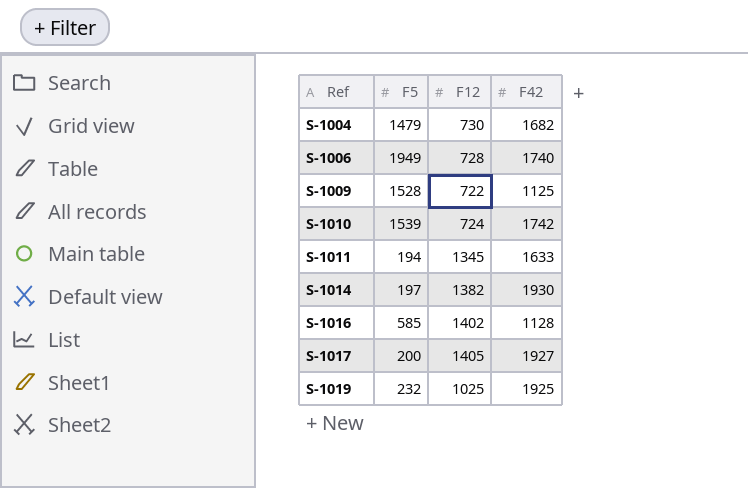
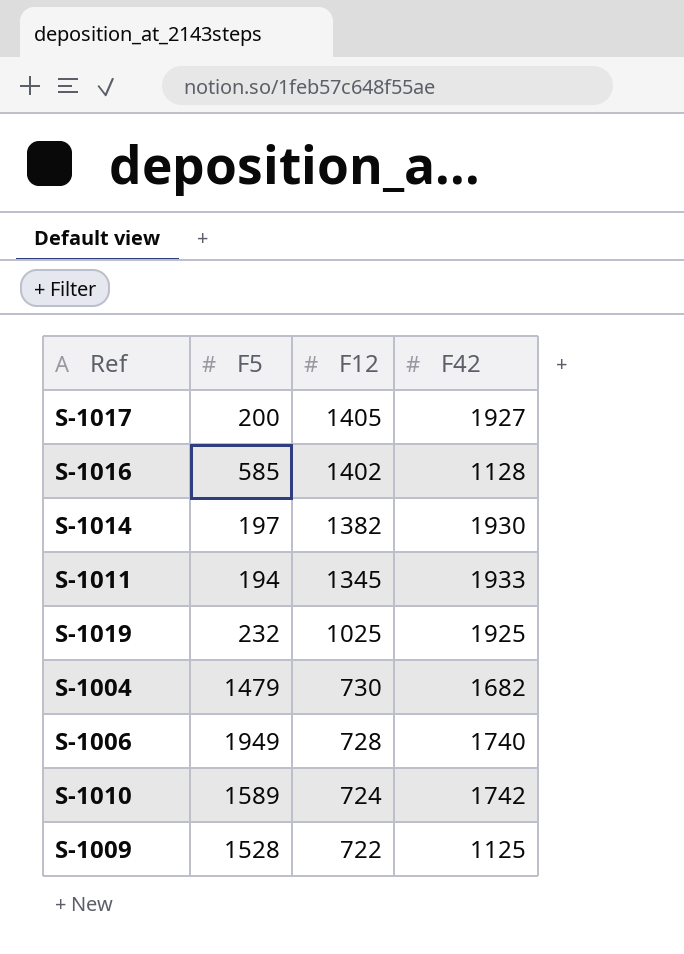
row order: Ref ascending -> F12 descending
S-1011 | F42: 1633 -> 1933
S-1010 | F5: 1539 -> 1589

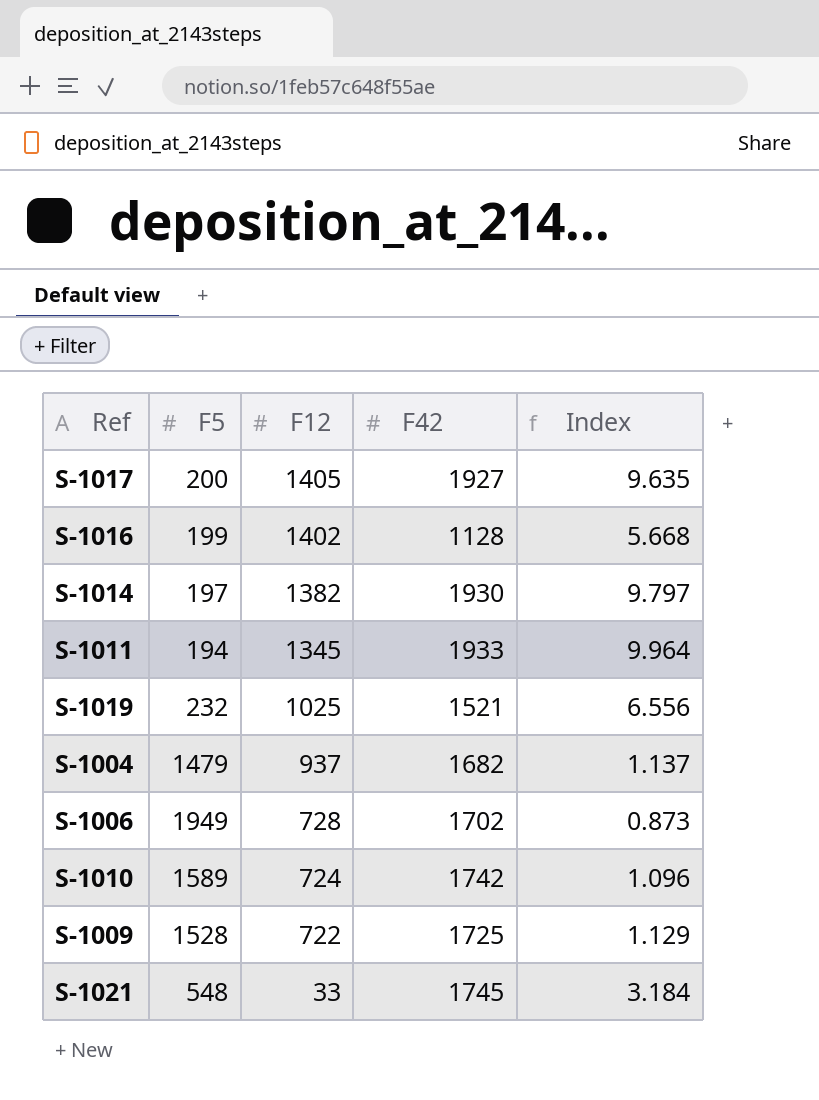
column Index | formula: none -> [F42] / [F5]
S-1016 | F5: 585 -> 199
S-1019 | F42: 1925 -> 1521
S-1004 | F12: 730 -> 937
S-1006 | F42: 1740 -> 1702
S-1009 | F42: 1125 -> 1725
row S-1021: none -> 548 | 33 | 1745 | 3.184

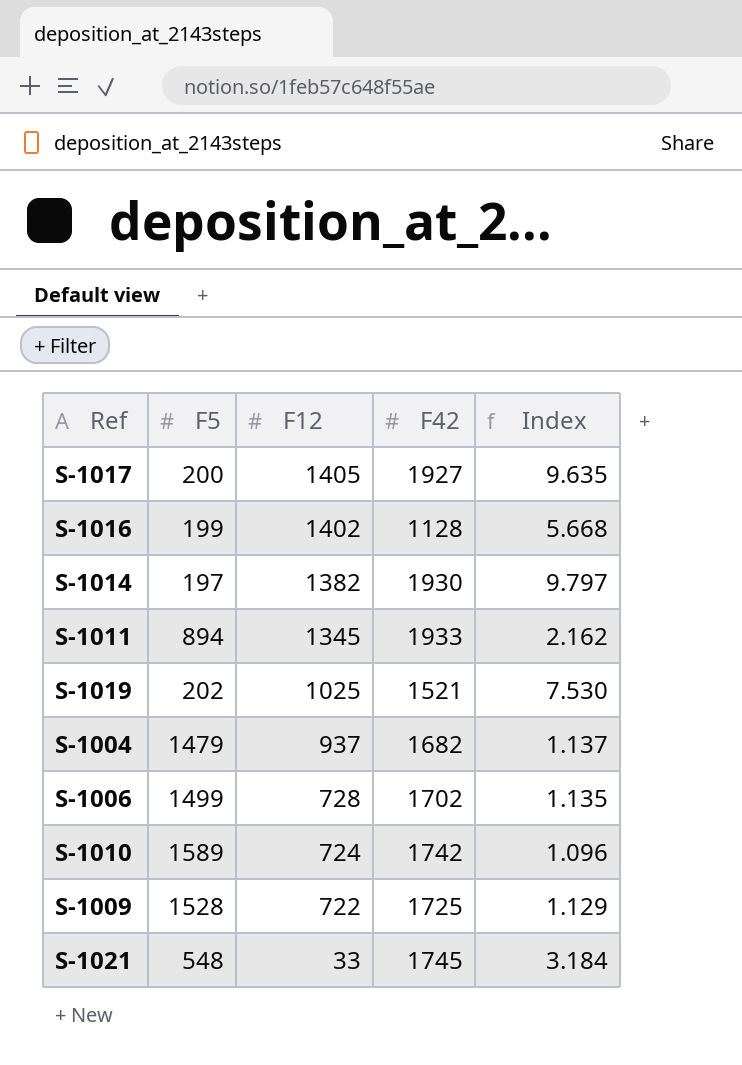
S-1011 | F5: 194 -> 894
S-1011 | Index: 9.964 -> 2.162
S-1019 | F5: 232 -> 202
S-1019 | Index: 6.556 -> 7.530
S-1006 | F5: 1949 -> 1499
S-1006 | Index: 0.873 -> 1.135

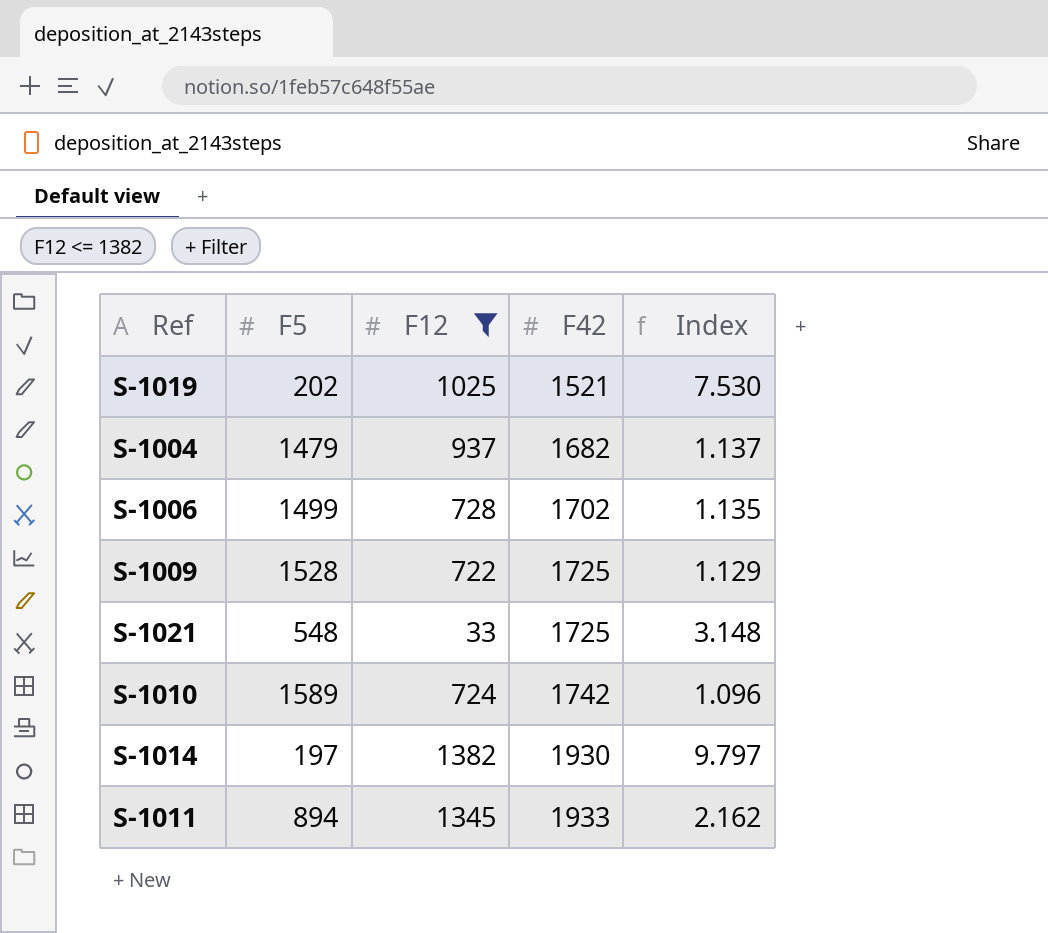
filter: none -> F12 <= 1382
row order: F12 descending -> F42 ascending
S-1021 | F42: 1745 -> 1725
S-1021 | Index: 3.184 -> 3.148

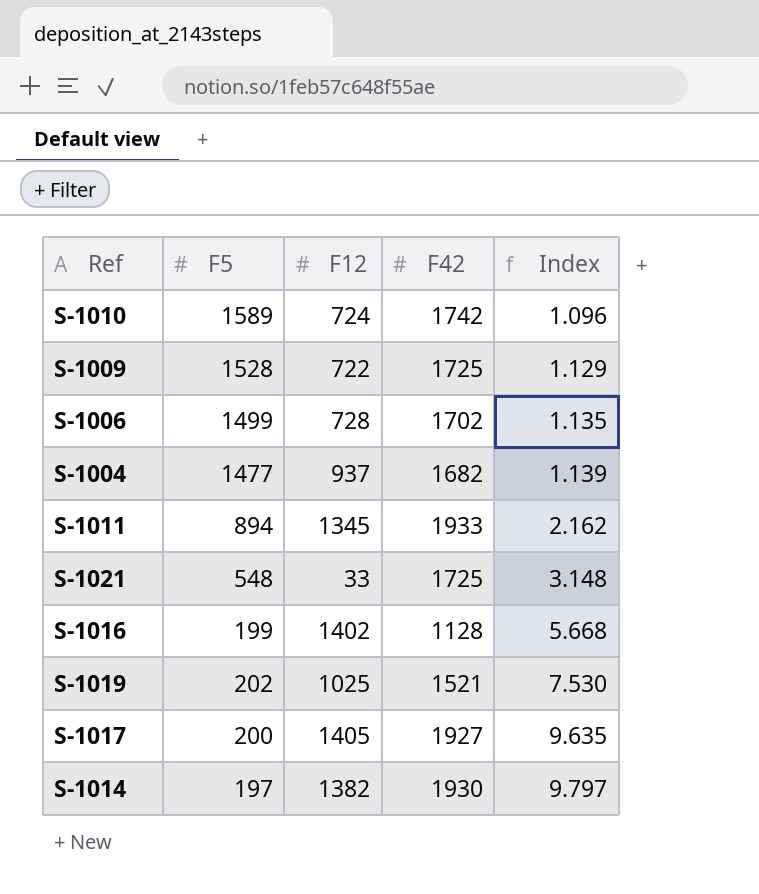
filter: F12 <= 1382 -> none
row order: F42 ascending -> Index ascending
S-1004 | F5: 1479 -> 1477
S-1004 | Index: 1.137 -> 1.139

